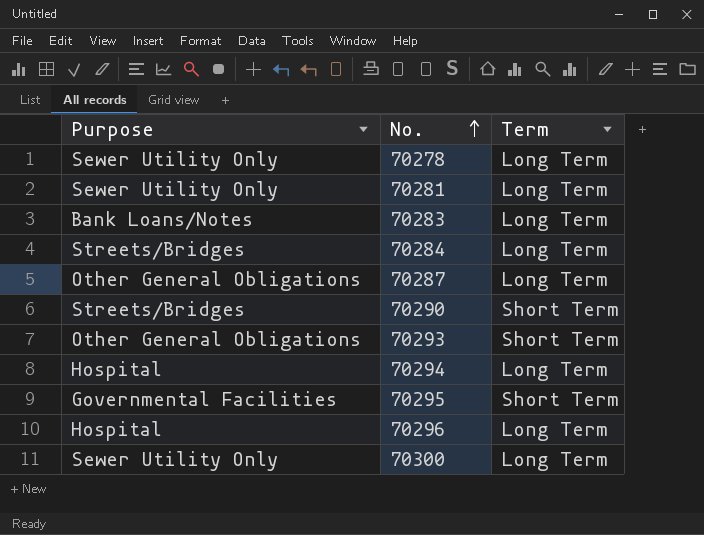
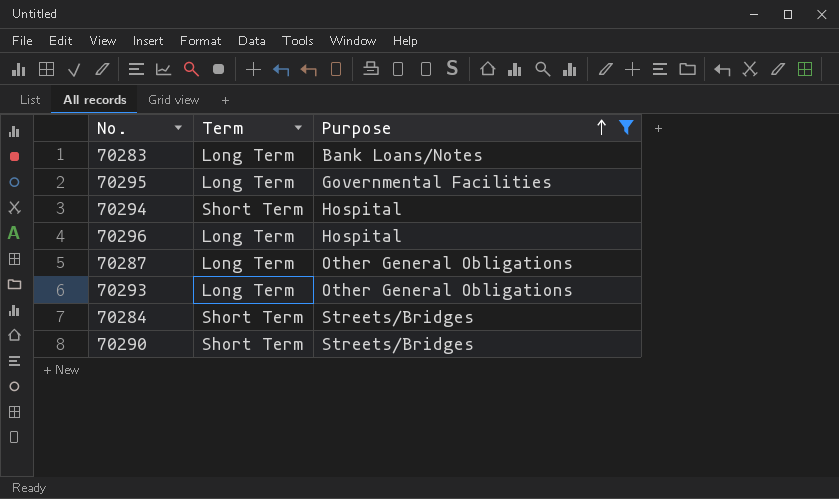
filter: none -> Purpose != Sewer Utility Only
row order: No. ascending -> Purpose ascending
column Purpose | position: 1 -> 3
70295 | Term: Short Term -> Long Term
70294 | Term: Long Term -> Short Term
70293 | Term: Short Term -> Long Term
70284 | Term: Long Term -> Short Term

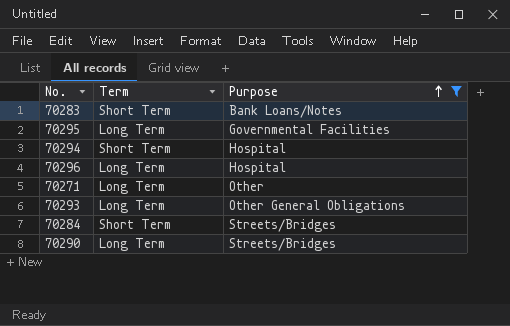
row 70287: Long Term | Other General Obligations -> none
70283 | Term: Long Term -> Short Term
row 70271: none -> Long Term | Other
70290 | Term: Short Term -> Long Term

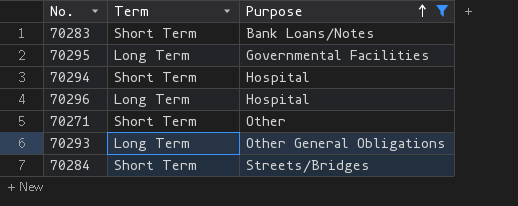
row 70290: Long Term | Streets/Bridges -> none
70271 | Term: Long Term -> Short Term

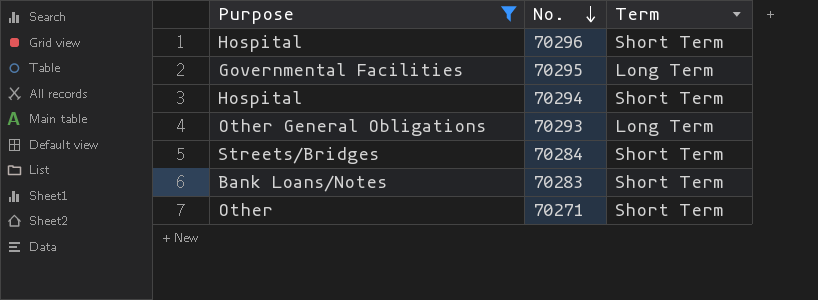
row order: Purpose ascending -> No. descending
column Purpose | position: 3 -> 1
70296 | Term: Long Term -> Short Term

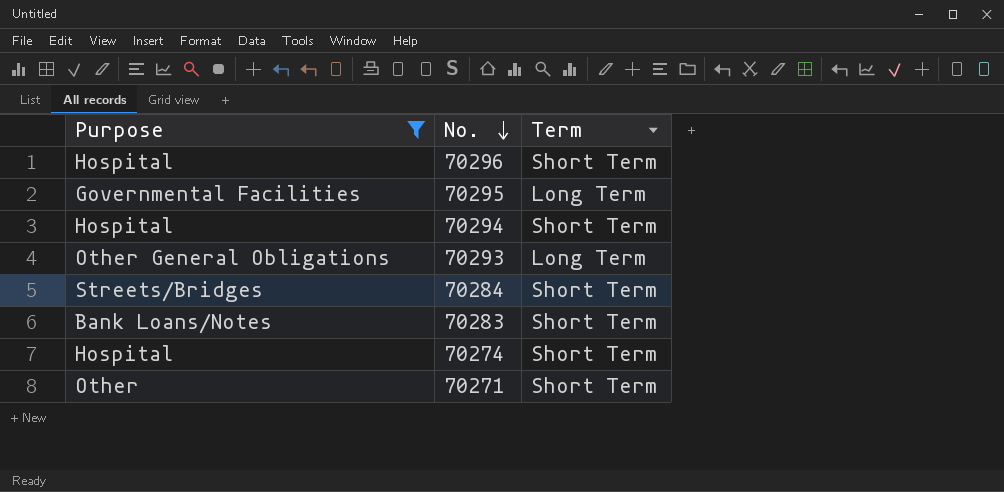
row 70274: none -> Hospital | Short Term

